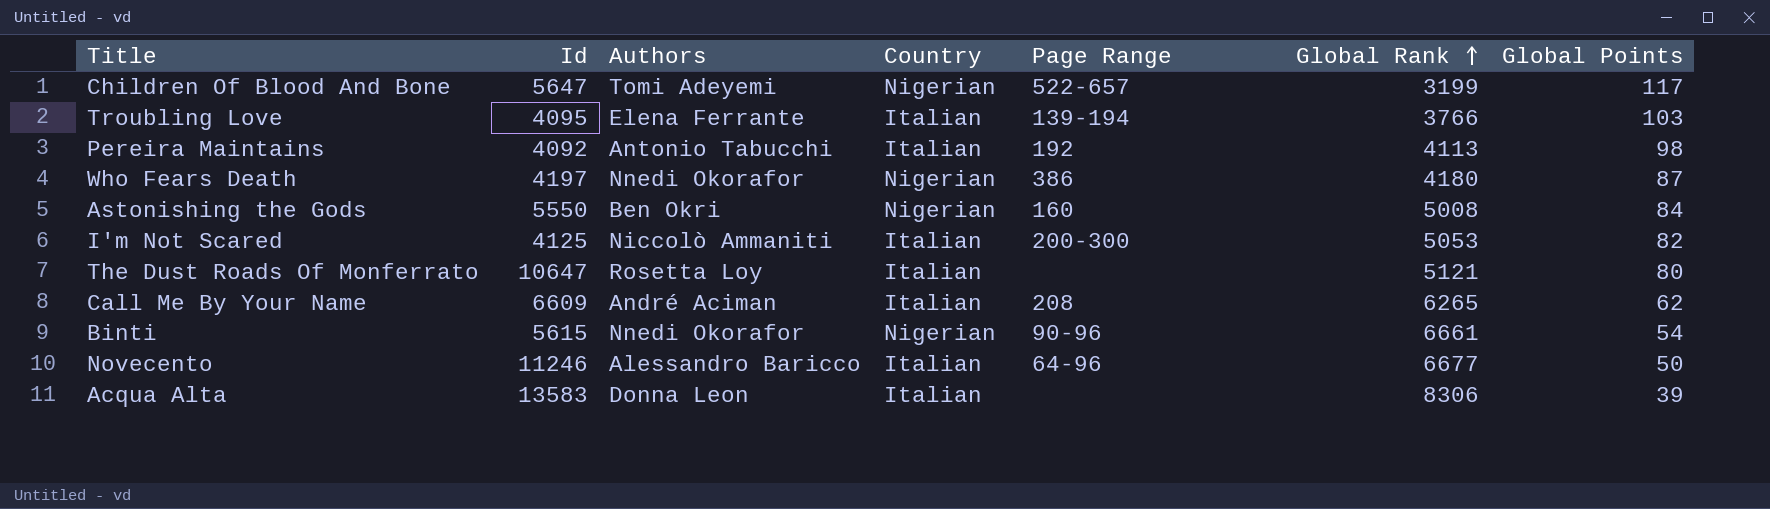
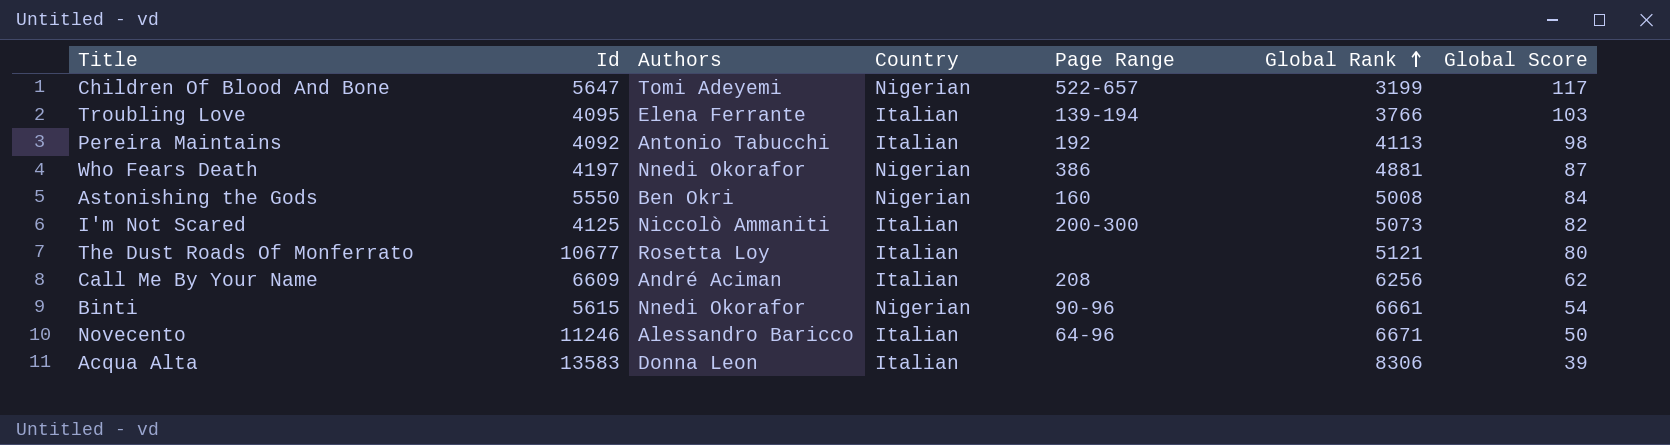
column name: Global Points -> Global Score
Who Fears Death | Global Rank: 4180 -> 4881
I'm Not Scared | Global Rank: 5053 -> 5073
The Dust Roads Of Monferrato | Id: 10647 -> 10677
Call Me By Your Name | Global Rank: 6265 -> 6256
Novecento | Global Rank: 6677 -> 6671

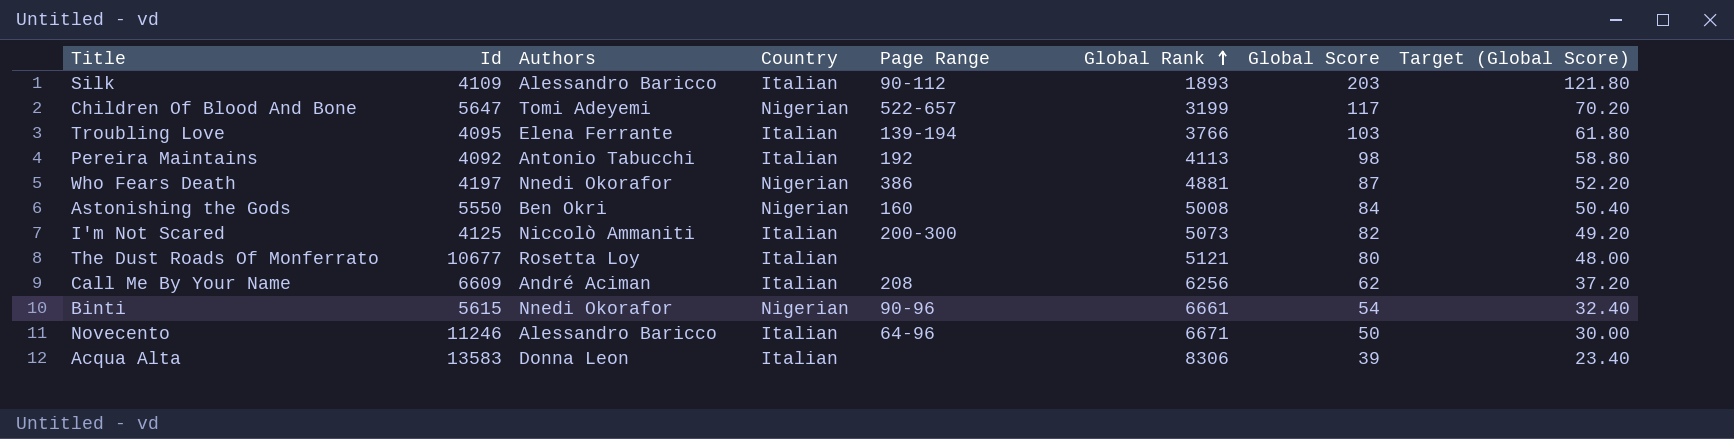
column Target (Global Score) | formula: none -> [Global Score] * 0.6
row Silk: none -> 4109 | Alessandro Baricco | Italian | 90-112 | 1893 | 203 | 121.80

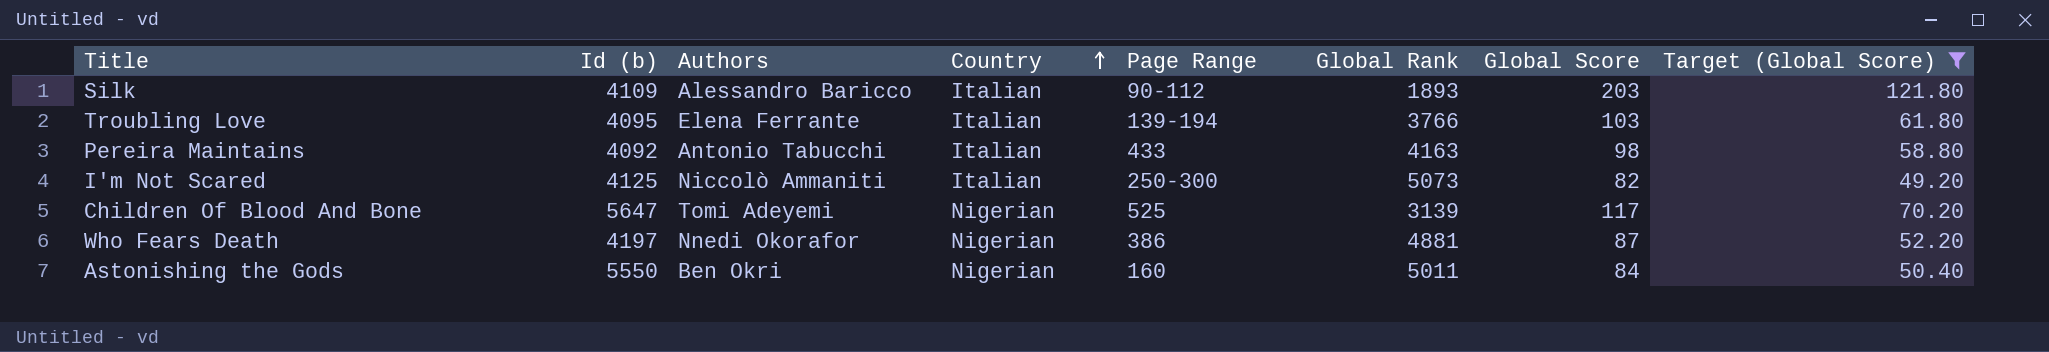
filter: none -> Target (Global Score) >= 49.20
row order: Global Rank ascending -> Country ascending
column name: Id -> Id (b)
Pereira Maintains | Page Range: 192 -> 433
Pereira Maintains | Global Rank: 4113 -> 4163
I'm Not Scared | Page Range: 200-300 -> 250-300
Children Of Blood And Bone | Page Range: 522-657 -> 525
Children Of Blood And Bone | Global Rank: 3199 -> 3139
Astonishing the Gods | Global Rank: 5008 -> 5011

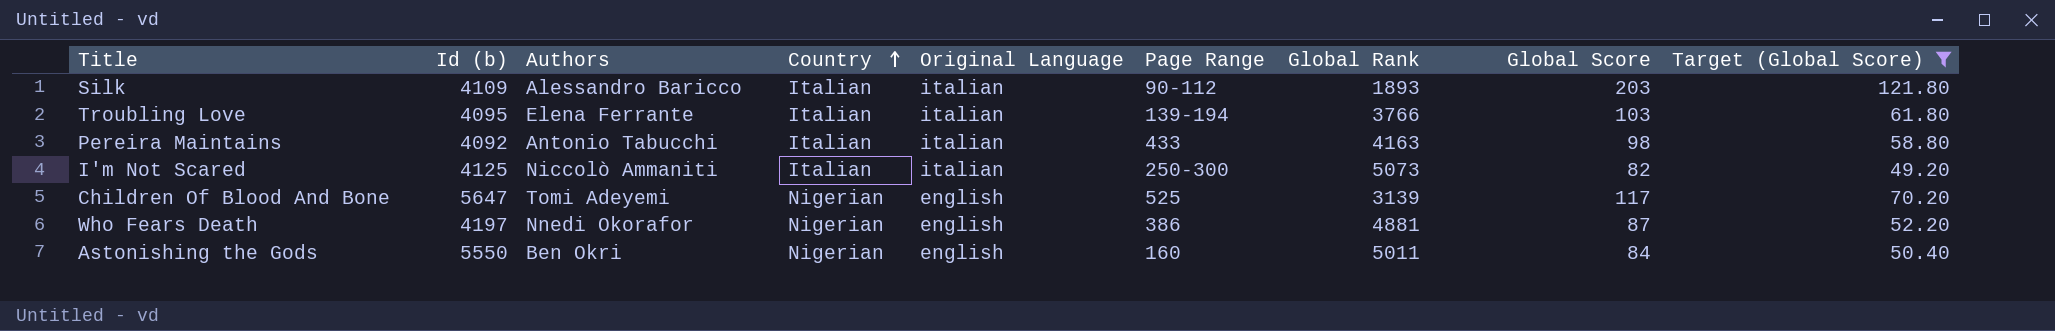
column Original Language | position: none -> 5

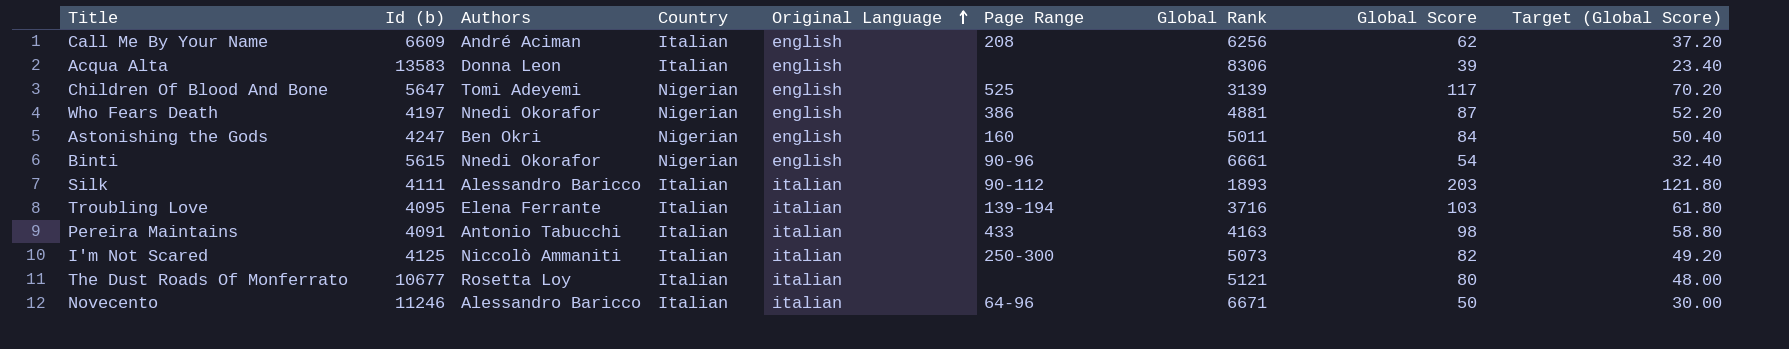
filter: Target (Global Score) >= 49.20 -> none
row order: Country ascending -> Original Language ascending
Astonishing the Gods | Id (b): 5550 -> 4247
Silk | Id (b): 4109 -> 4111
Troubling Love | Global Rank: 3766 -> 3716
Pereira Maintains | Id (b): 4092 -> 4091

